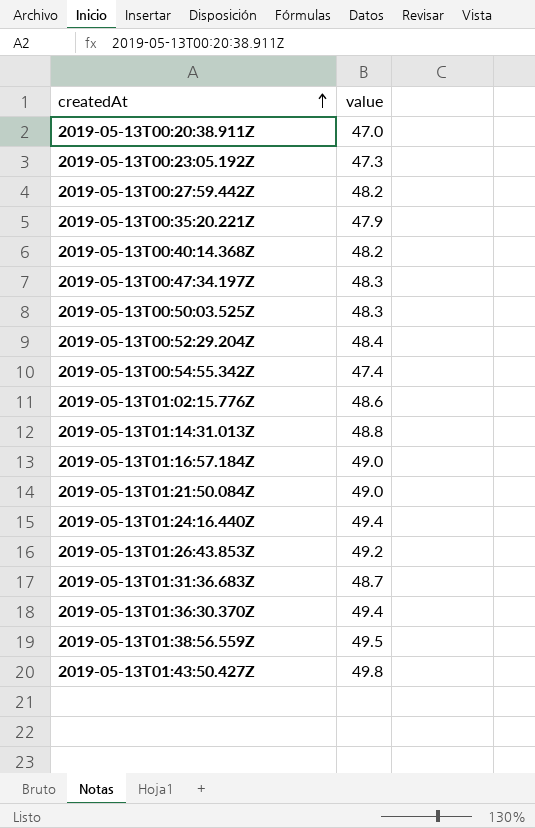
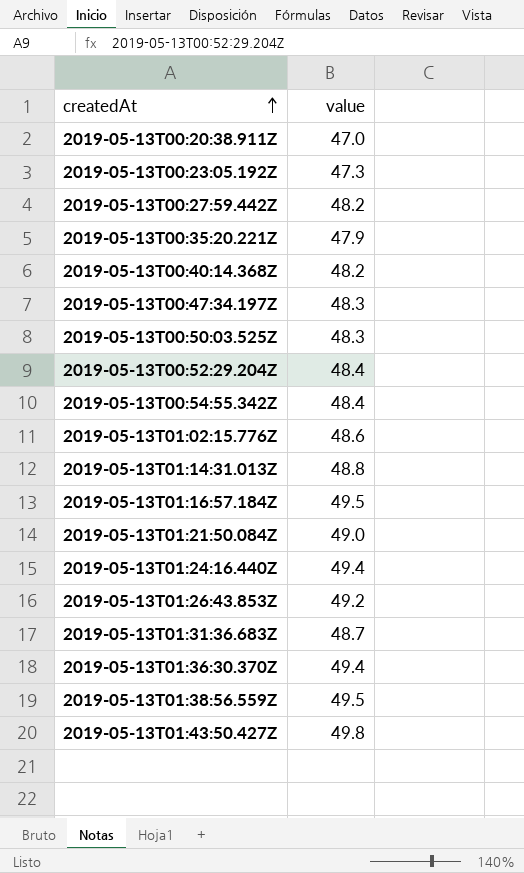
2019-05-13T00:54:55.342Z | value: 47.4 -> 48.4
2019-05-13T01:16:57.184Z | value: 49.0 -> 49.5

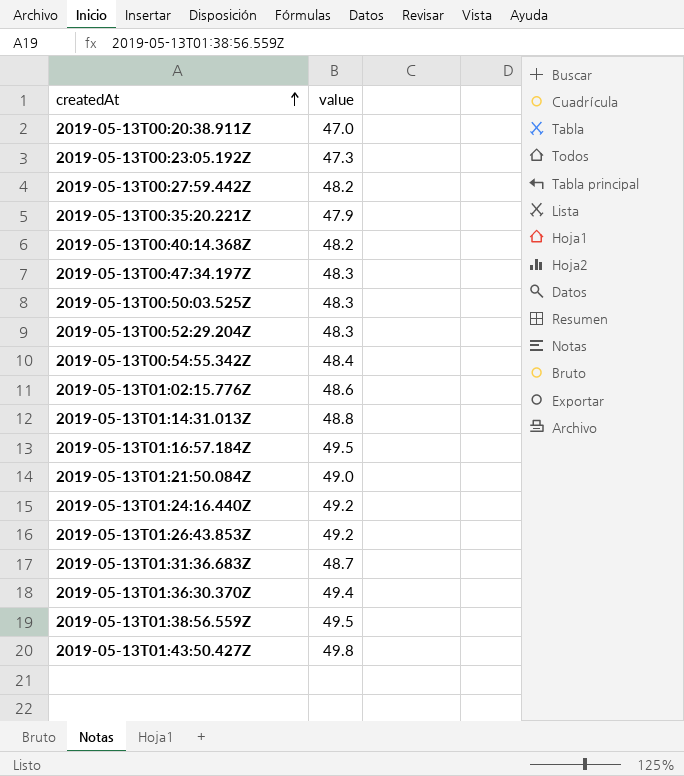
2019-05-13T00:52:29.204Z | value: 48.4 -> 48.3
2019-05-13T01:24:16.440Z | value: 49.4 -> 49.2

